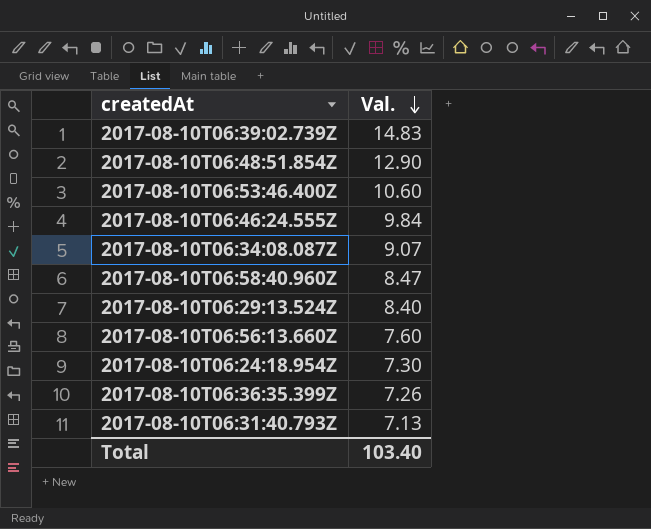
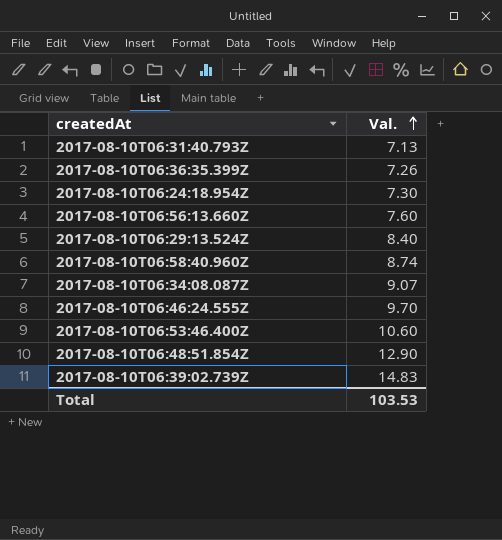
row order: Val. descending -> Val. ascending
2017-08-10T06:58:40.960Z | Val.: 8.47 -> 8.74
2017-08-10T06:46:24.555Z | Val.: 9.84 -> 9.70
Total | Val.: 103.40 -> 103.53

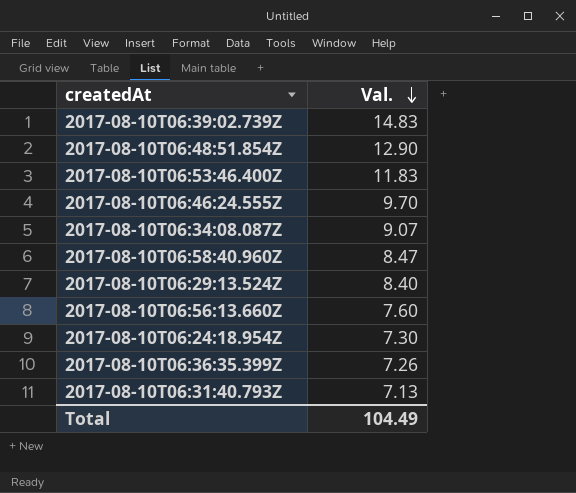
row order: Val. ascending -> Val. descending
2017-08-10T06:53:46.400Z | Val.: 10.60 -> 11.83
2017-08-10T06:58:40.960Z | Val.: 8.74 -> 8.47
Total | Val.: 103.53 -> 104.49

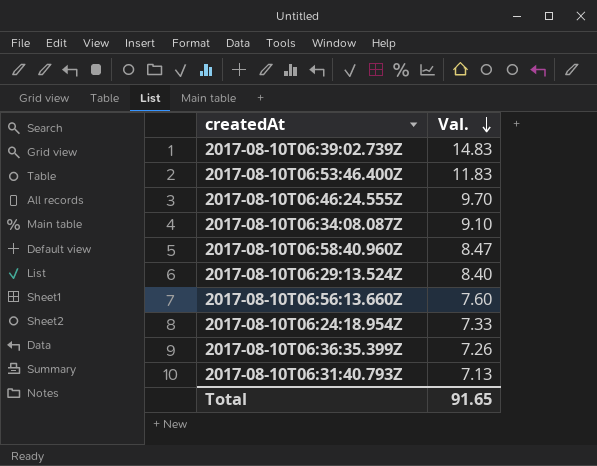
row 2017-08-10T06:48:51.854Z: 12.90 -> none
2017-08-10T06:34:08.087Z | Val.: 9.07 -> 9.10
2017-08-10T06:24:18.954Z | Val.: 7.30 -> 7.33
Total | Val.: 104.49 -> 91.65

